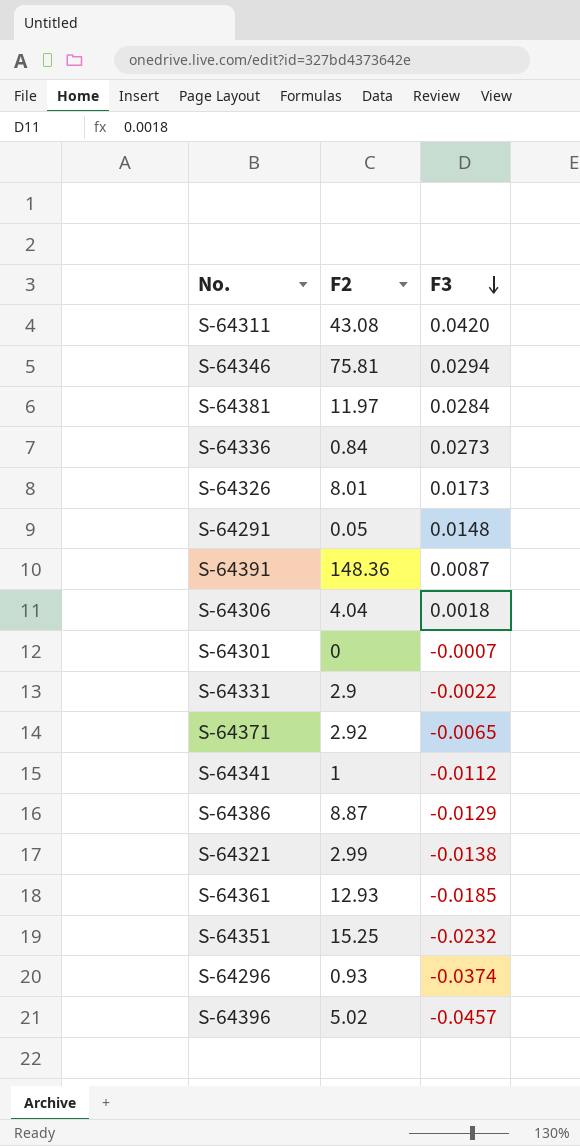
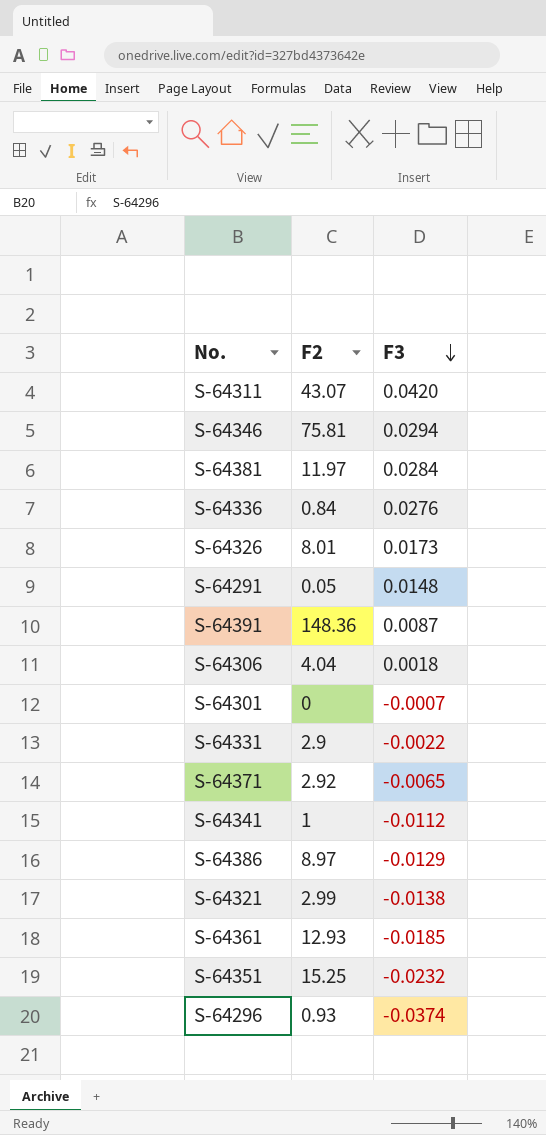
row S-64396: 5.02 | -0.0457 -> none
S-64311 | F2: 43.08 -> 43.07
S-64336 | F3: 0.0273 -> 0.0276
S-64386 | F2: 8.87 -> 8.97

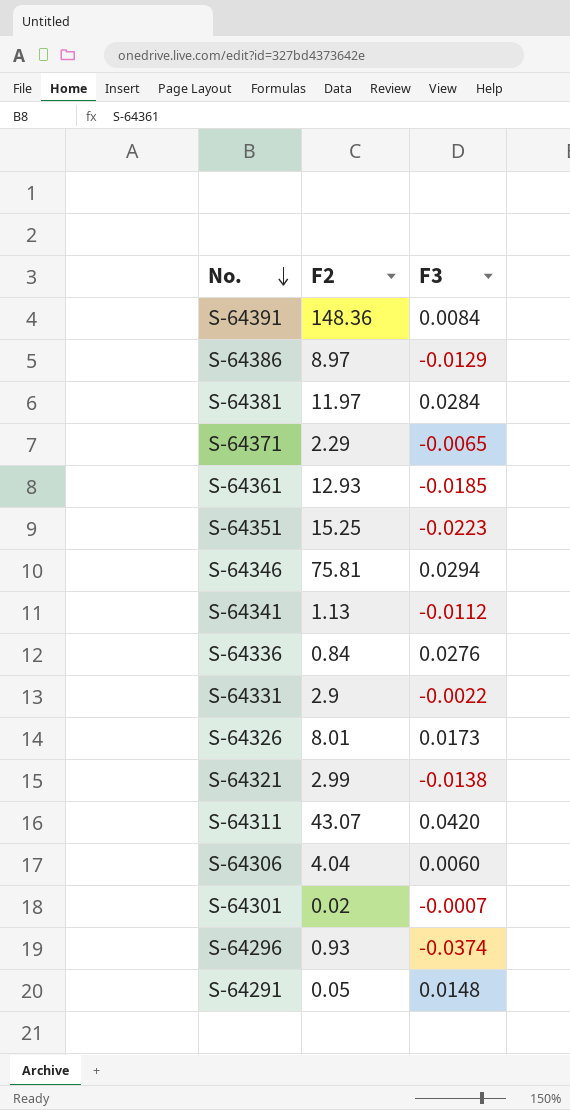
row order: F3 descending -> No. descending
S-64391 | F3: 0.0087 -> 0.0084
S-64371 | F2: 2.92 -> 2.29
S-64351 | F3: -0.0232 -> -0.0223
S-64341 | F2: 1 -> 1.13
S-64306 | F3: 0.0018 -> 0.0060
S-64301 | F2: 0 -> 0.02

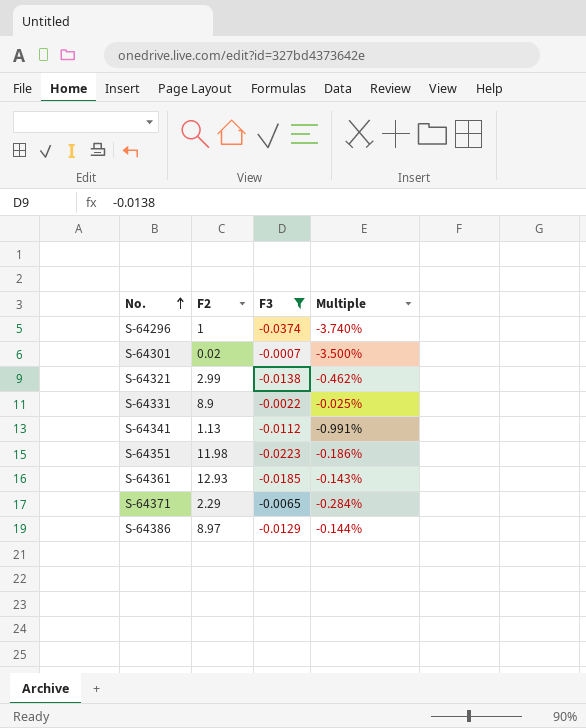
filter: none -> F3 <= -0.0007
row order: No. descending -> No. ascending
column Multiple | formula: none -> [F3] / [F2]
S-64296 | F2: 0.93 -> 1
S-64331 | F2: 2.9 -> 8.9
S-64351 | F2: 15.25 -> 11.98

